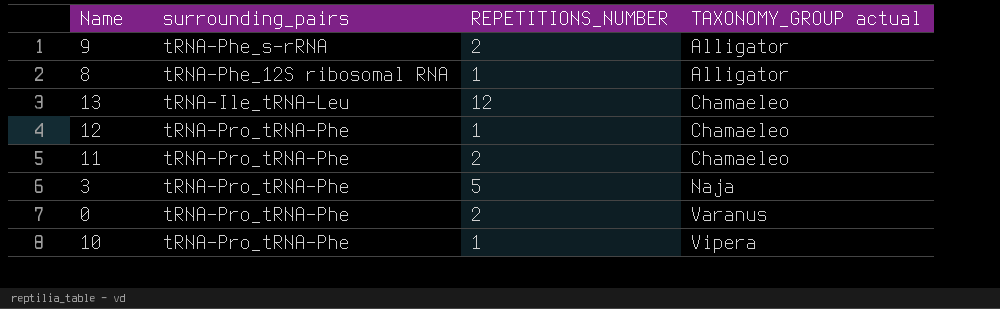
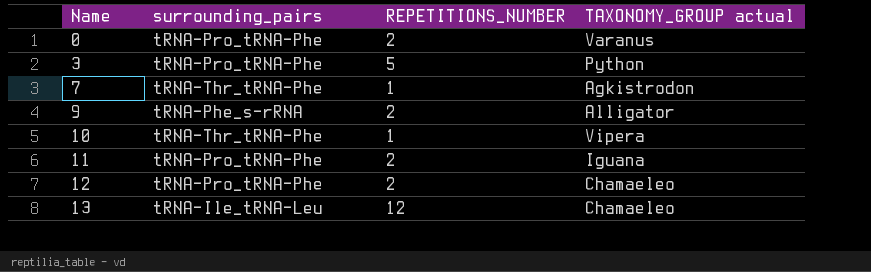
row order: TAXONOMY_GROUP actual ascending -> Name ascending
row 8: tRNA-Phe_12S ribosomal RNA | 1 | Alligator -> none
3 | TAXONOMY_GROUP actual: Naja -> Python
row 7: none -> tRNA-Thr_tRNA-Phe | 1 | Agkistrodon
10 | surrounding_pairs: tRNA-Pro_tRNA-Phe -> tRNA-Thr_tRNA-Phe
11 | TAXONOMY_GROUP actual: Chamaeleo -> Iguana
12 | REPETITIONS_NUMBER: 1 -> 2

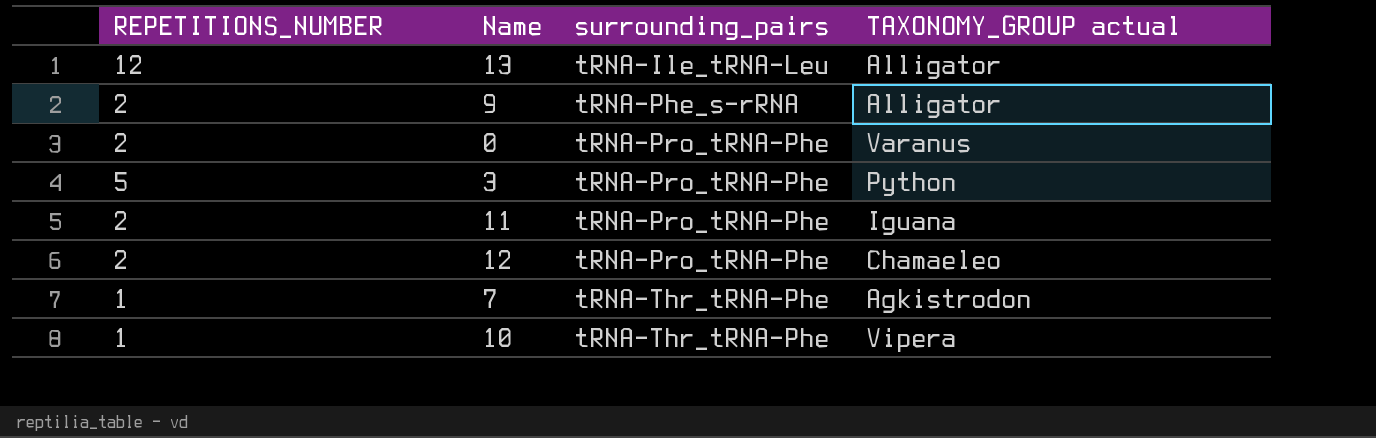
row order: Name ascending -> surrounding_pairs ascending
column REPETITIONS_NUMBER | position: 3 -> 1
13 | TAXONOMY_GROUP actual: Chamaeleo -> Alligator

